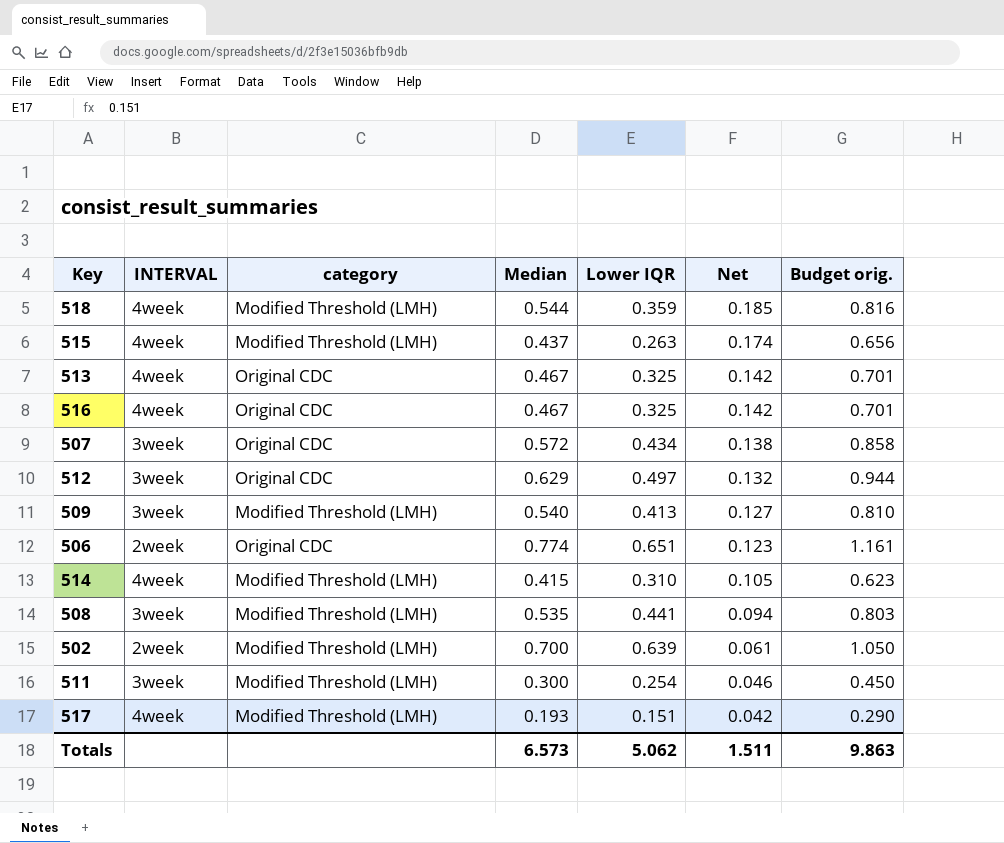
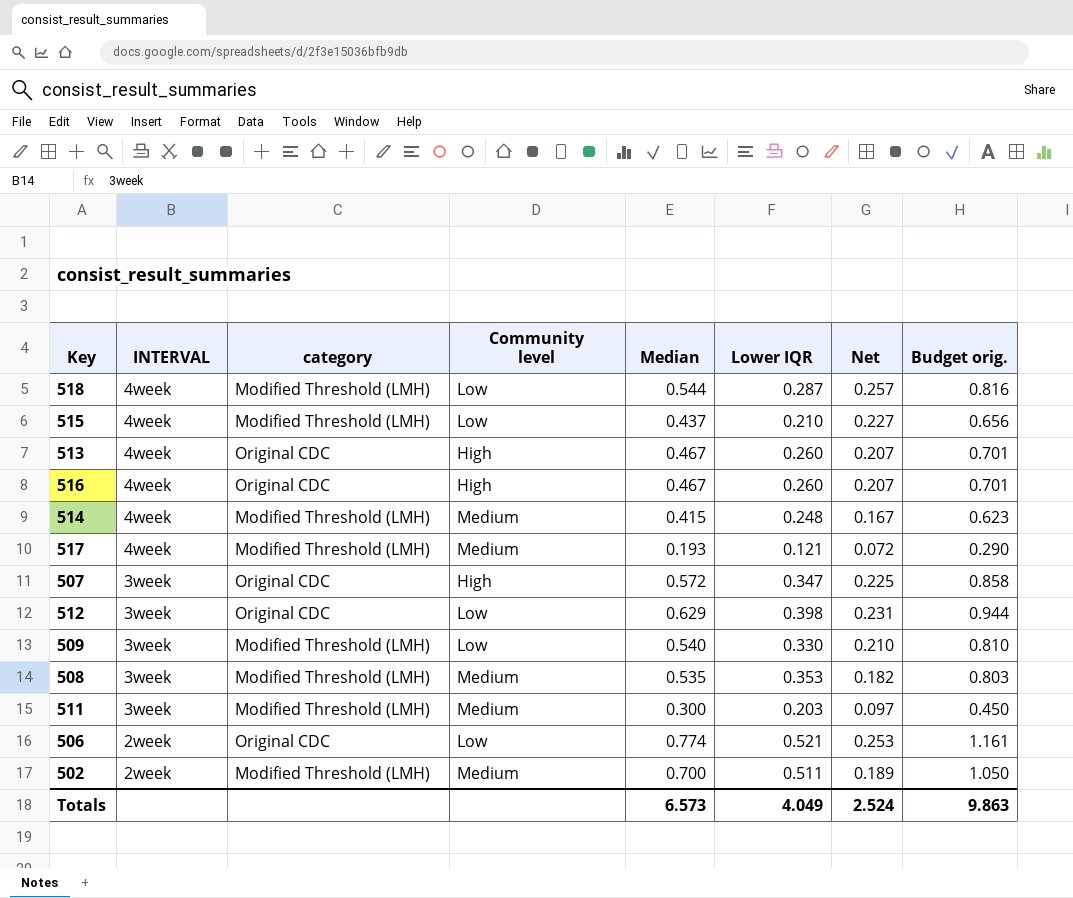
row order: Net descending -> INTERVAL descending
column Community level | position: none -> 4
518 | Lower IQR: 0.359 -> 0.287
518 | Net: 0.185 -> 0.257
515 | Lower IQR: 0.263 -> 0.210
515 | Net: 0.174 -> 0.227
513 | Lower IQR: 0.325 -> 0.260
513 | Net: 0.142 -> 0.207
516 | Lower IQR: 0.325 -> 0.260
516 | Net: 0.142 -> 0.207
514 | Lower IQR: 0.310 -> 0.248
514 | Net: 0.105 -> 0.167
517 | Lower IQR: 0.151 -> 0.121
517 | Net: 0.042 -> 0.072
507 | Lower IQR: 0.434 -> 0.347
507 | Net: 0.138 -> 0.225
512 | Lower IQR: 0.497 -> 0.398
512 | Net: 0.132 -> 0.231
509 | Lower IQR: 0.413 -> 0.330
509 | Net: 0.127 -> 0.210
508 | Lower IQR: 0.441 -> 0.353
508 | Net: 0.094 -> 0.182
511 | Lower IQR: 0.254 -> 0.203
511 | Net: 0.046 -> 0.097
506 | Lower IQR: 0.651 -> 0.521
506 | Net: 0.123 -> 0.253
502 | Lower IQR: 0.639 -> 0.511
502 | Net: 0.061 -> 0.189
Totals | Lower IQR: 5.062 -> 4.049
Totals | Net: 1.511 -> 2.524

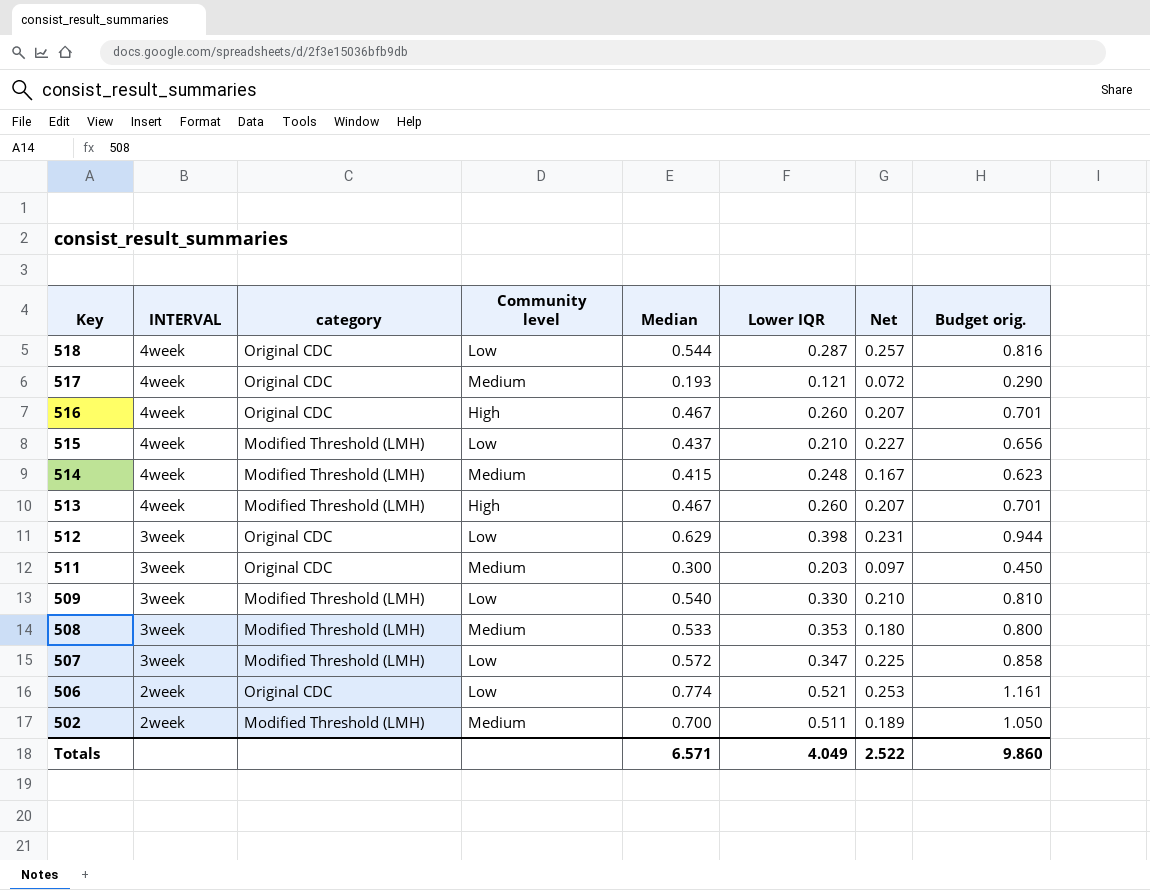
row order: INTERVAL descending -> Key descending
518 | category: Modified Threshold (LMH) -> Original CDC
517 | category: Modified Threshold (LMH) -> Original CDC
513 | category: Original CDC -> Modified Threshold (LMH)
511 | category: Modified Threshold (LMH) -> Original CDC
508 | Median: 0.535 -> 0.533
508 | Net: 0.182 -> 0.180
508 | Budget orig.: 0.803 -> 0.800
507 | category: Original CDC -> Modified Threshold (LMH)
507 | Community level: High -> Low
Totals | Median: 6.573 -> 6.571
Totals | Net: 2.524 -> 2.522
Totals | Budget orig.: 9.863 -> 9.860

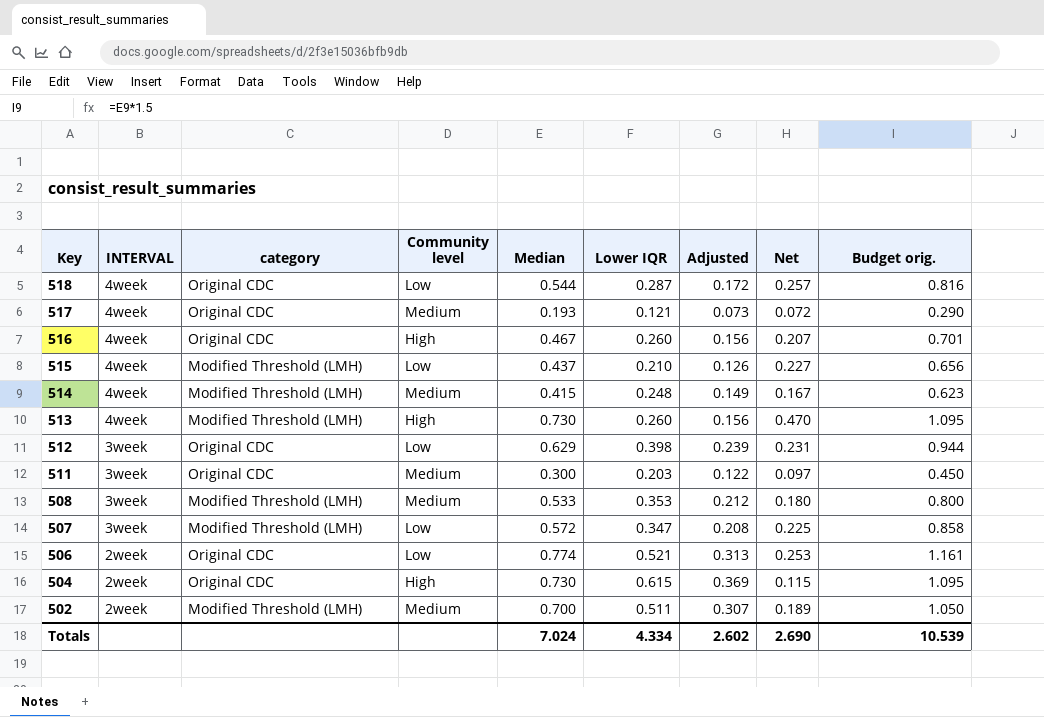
column Adjusted | formula: none -> [Lower IQR] * 0.6
row 509: 3week | Modified Threshold (LMH) | Low | 0.540 | 0.330 | 0.210 | 0.810 -> none
513 | Median: 0.467 -> 0.730
513 | Net: 0.207 -> 0.470
513 | Budget orig.: 0.701 -> 1.095
row 504: none -> 2week | Original CDC | High | 0.730 | 0.615 | 0.369 | 0.115 | 1.095
Totals | Median: 6.571 -> 7.024
Totals | Lower IQR: 4.049 -> 4.334
Totals | Net: 2.522 -> 2.690
Totals | Budget orig.: 9.860 -> 10.539

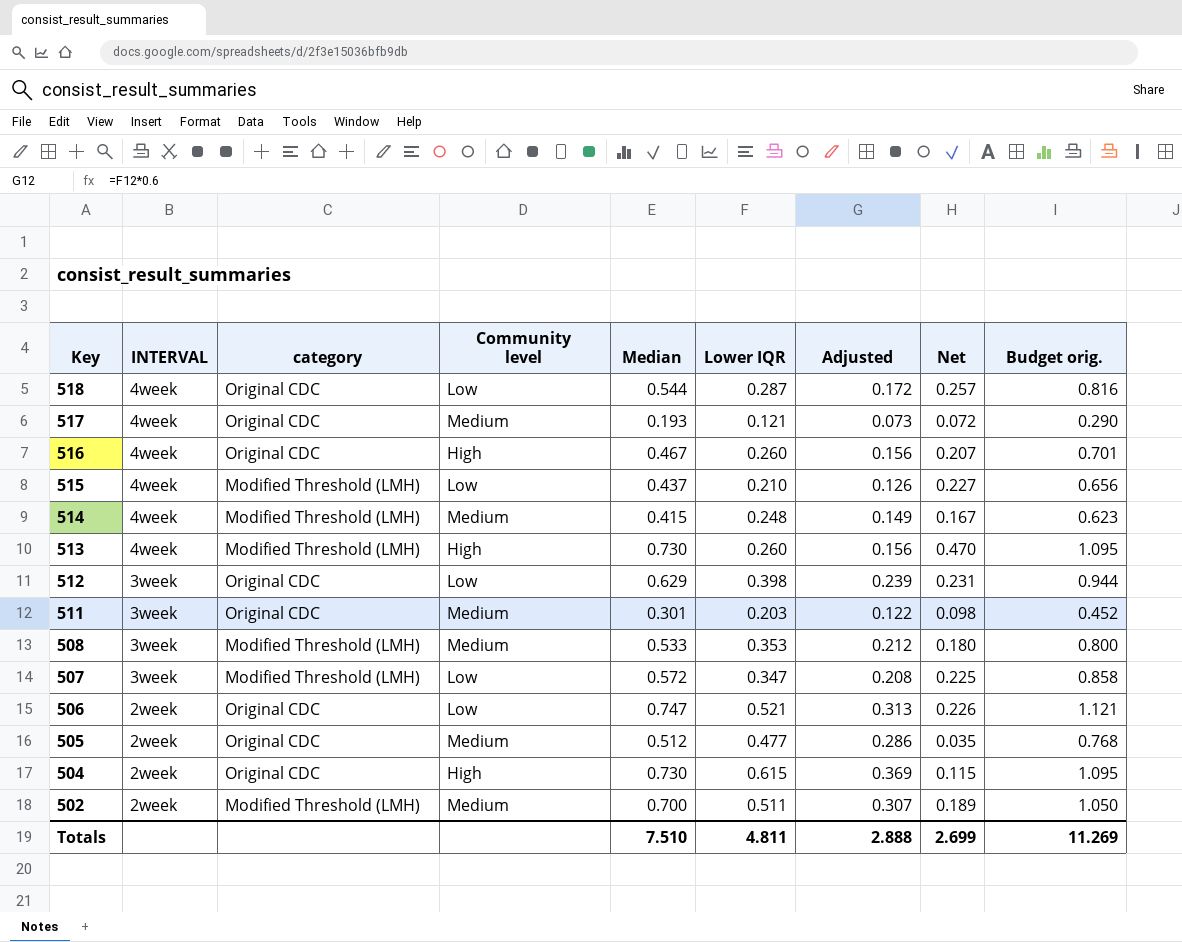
511 | Median: 0.300 -> 0.301
511 | Net: 0.097 -> 0.098
511 | Budget orig.: 0.450 -> 0.452
506 | Median: 0.774 -> 0.747
506 | Net: 0.253 -> 0.226
506 | Budget orig.: 1.161 -> 1.121
row 505: none -> 2week | Original CDC | Medium | 0.512 | 0.477 | 0.286 | 0.035 | 0.768
Totals | Median: 7.024 -> 7.510
Totals | Lower IQR: 4.334 -> 4.811
Totals | Adjusted: 2.602 -> 2.888
Totals | Net: 2.690 -> 2.699
Totals | Budget orig.: 10.539 -> 11.269

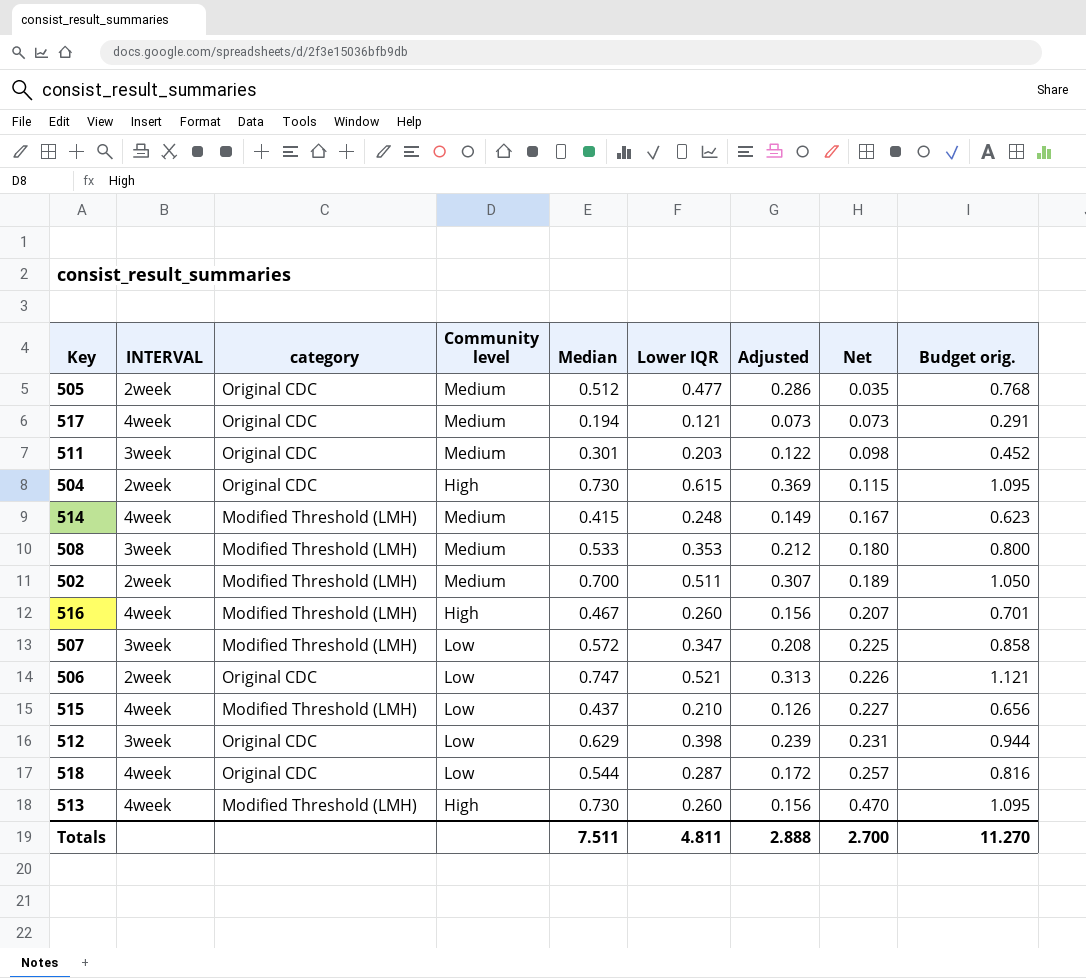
row order: Key descending -> Net ascending
517 | Median: 0.193 -> 0.194
517 | Net: 0.072 -> 0.073
517 | Budget orig.: 0.290 -> 0.291
516 | category: Original CDC -> Modified Threshold (LMH)
Totals | Median: 7.510 -> 7.511
Totals | Net: 2.699 -> 2.700
Totals | Budget orig.: 11.269 -> 11.270

